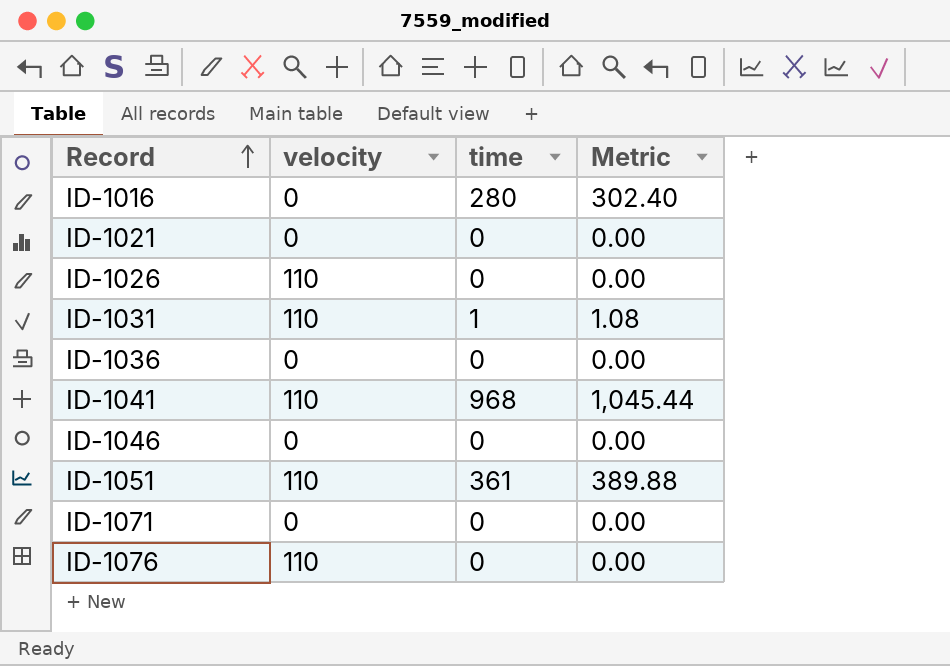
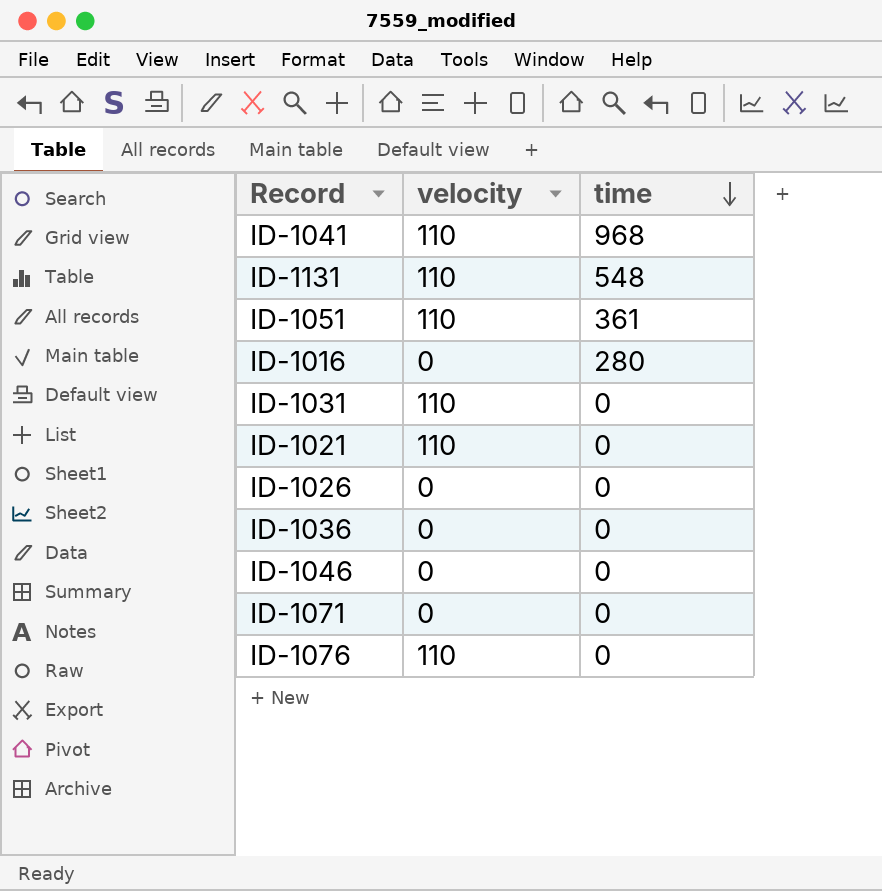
row order: Record ascending -> time descending
column Metric | formula: [time] * 1.08 -> none
row ID-1131: none -> 110 | 548
ID-1031 | time: 1 -> 0
ID-1021 | velocity: 0 -> 110
ID-1026 | velocity: 110 -> 0

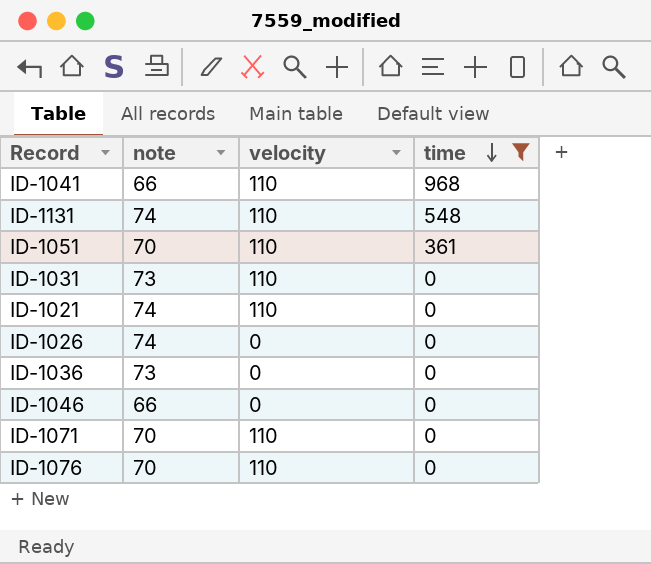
filter: none -> time != 280
column note | position: none -> 2
ID-1071 | velocity: 0 -> 110

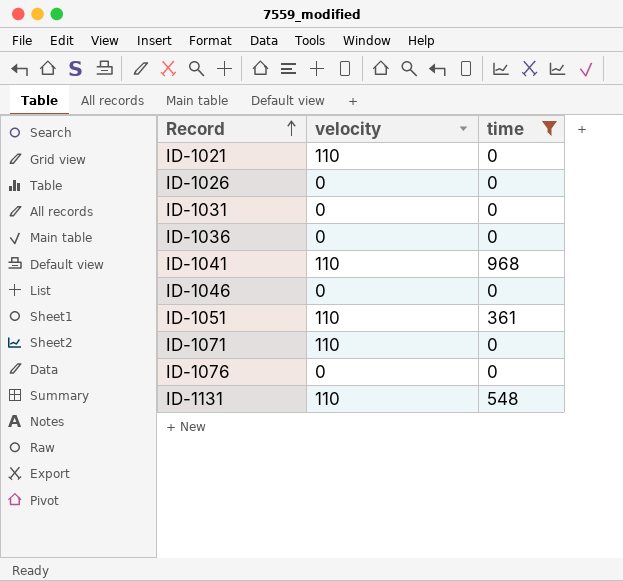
row order: time descending -> Record ascending
column note | position: 2 -> none
ID-1031 | velocity: 110 -> 0
ID-1076 | velocity: 110 -> 0

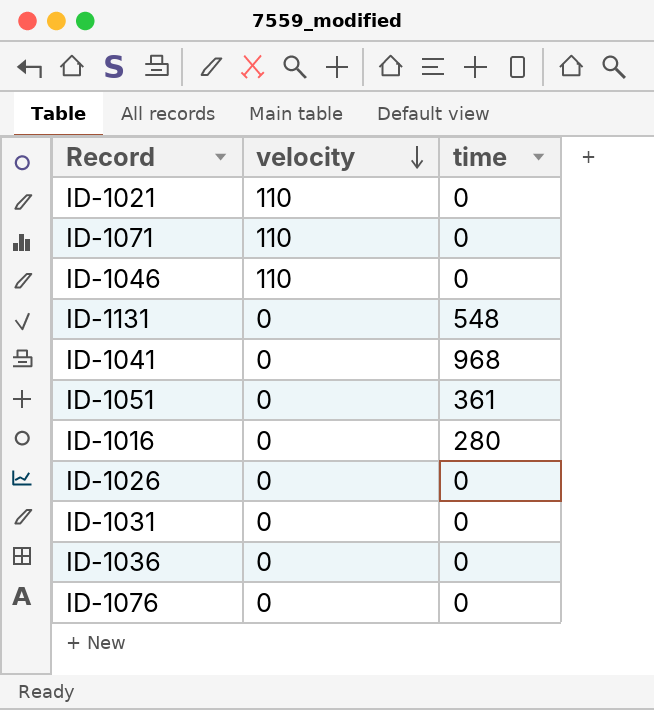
filter: time != 280 -> none
row order: Record ascending -> velocity descending
ID-1046 | velocity: 0 -> 110
ID-1131 | velocity: 110 -> 0
ID-1041 | velocity: 110 -> 0
ID-1051 | velocity: 110 -> 0

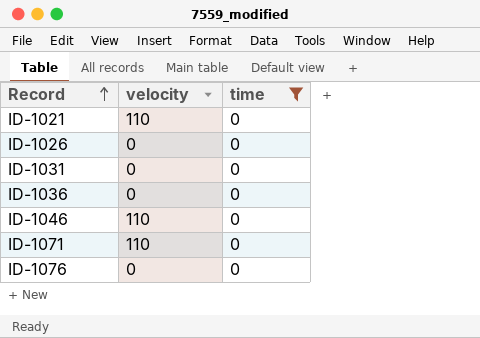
filter: none -> time = 0
row order: velocity descending -> Record ascending

